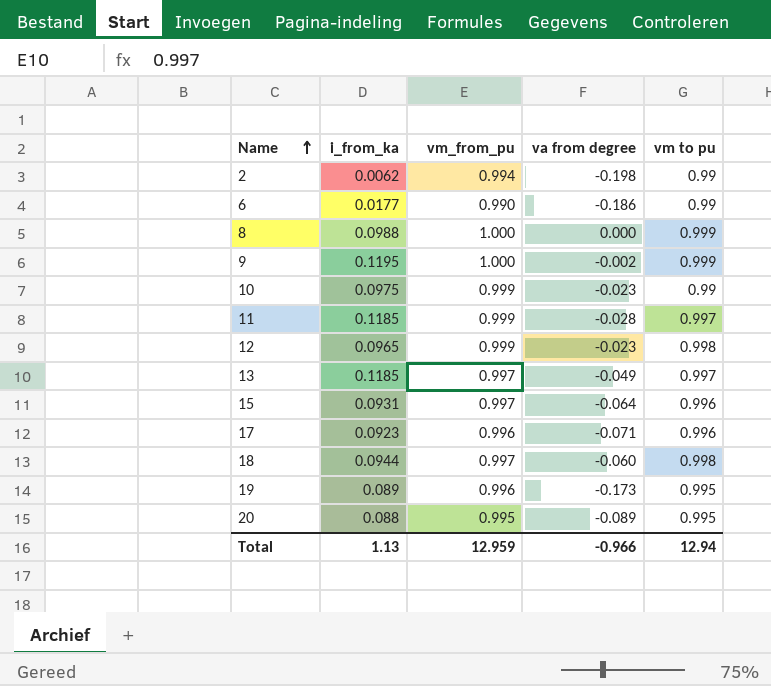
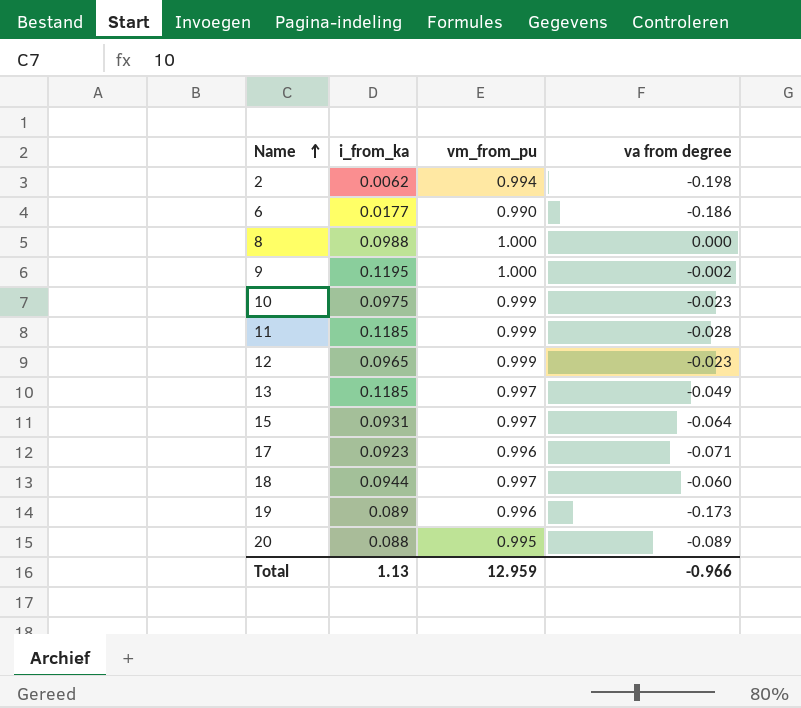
column vm to pu | position: 5 -> none

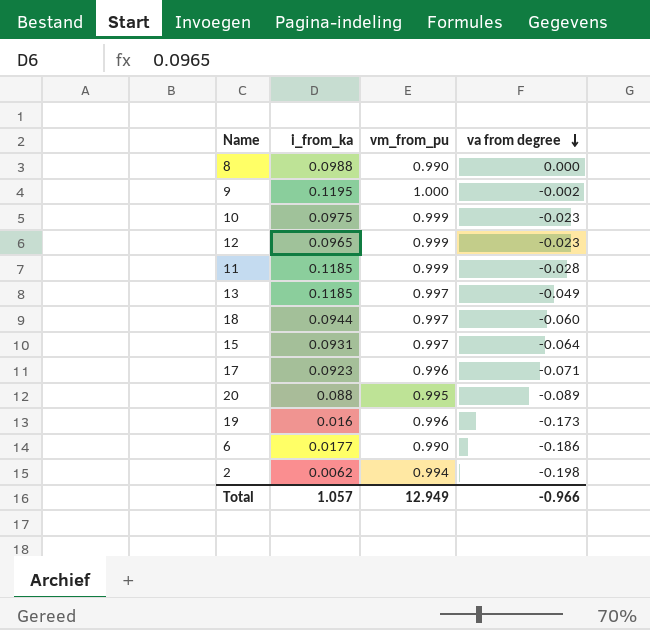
row order: Name ascending -> va from degree descending
8 | vm_from_pu: 1.000 -> 0.990
19 | i_from_ka: 0.089 -> 0.016
Total | i_from_ka: 1.13 -> 1.057
Total | vm_from_pu: 12.959 -> 12.949

